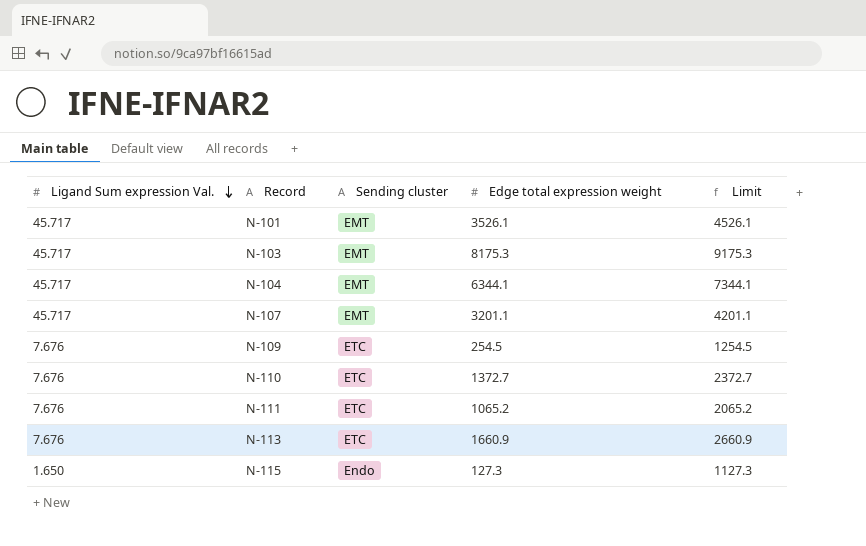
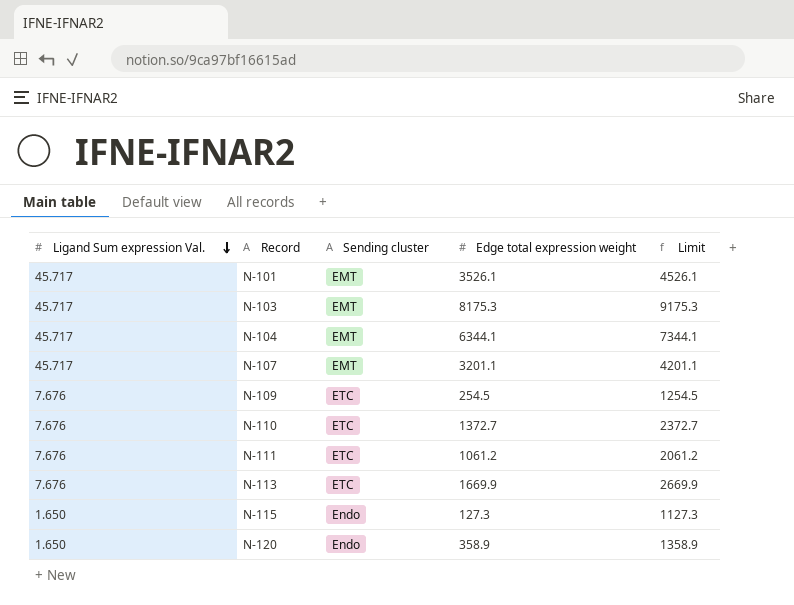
N-111 | Edge total expression weight: 1065.2 -> 1061.2
N-111 | Limit: 2065.2 -> 2061.2
N-113 | Edge total expression weight: 1660.9 -> 1669.9
N-113 | Limit: 2660.9 -> 2669.9
row N-120: none -> 1.650 | Endo | 358.9 | 1358.9

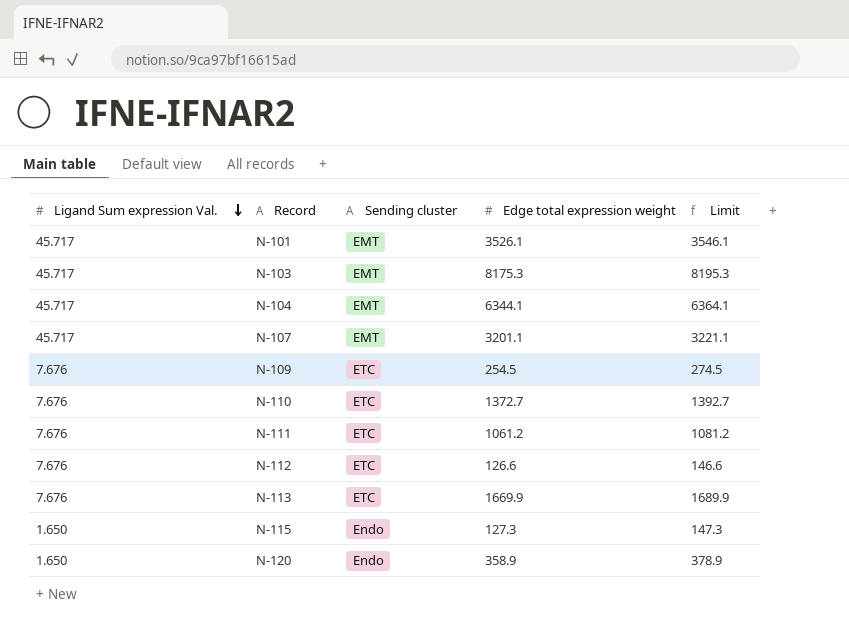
column Limit | formula: [Edge total expression weight] + 1000 -> [Edge total expression weight] + 20
row N-112: none -> 7.676 | ETC | 126.6 | 146.6

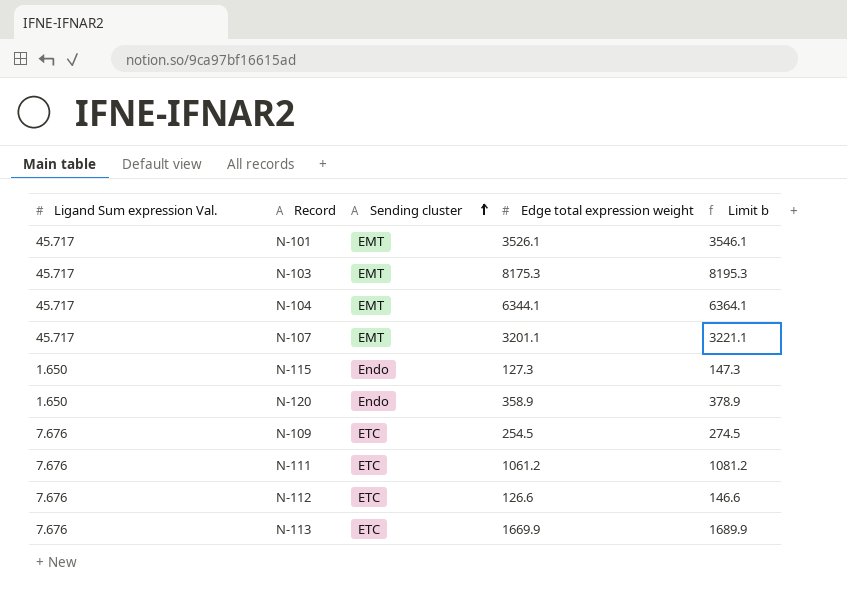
row order: Ligand Sum expression Val. descending -> Sending cluster ascending
column name: Limit -> Limit b
row N-110: 7.676 | ETC | 1372.7 | 1392.7 -> none

